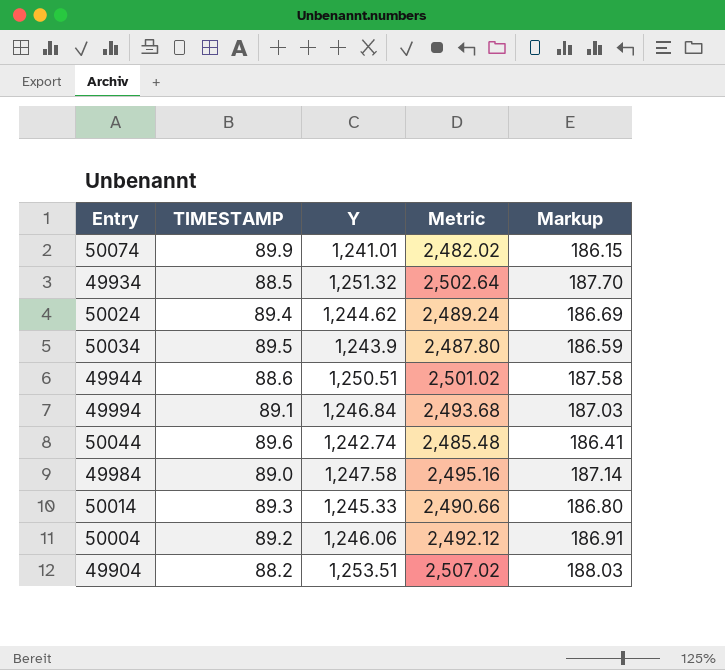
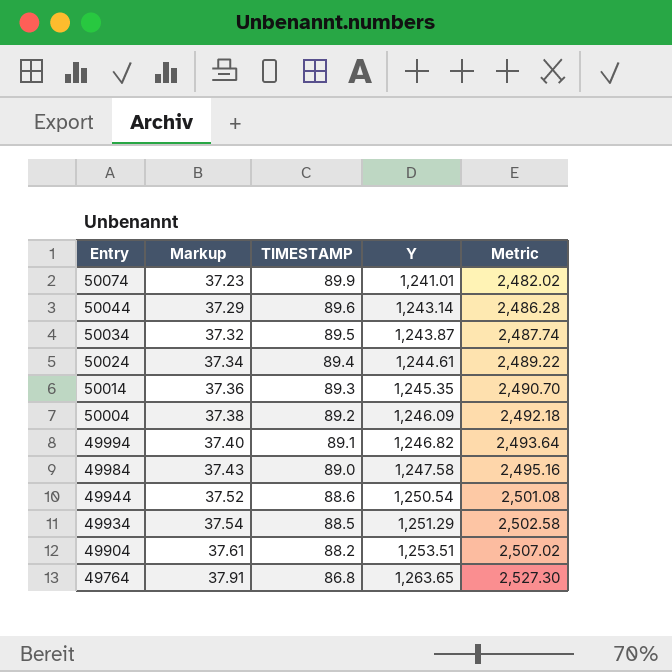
row order: none -> Entry descending
column Markup | formula: [Y] * 0.15 -> [Y] * 0.03
column Markup | position: 5 -> 2
50044 | Y: 1,242.74 -> 1,243.14
50044 | Metric: 2,485.48 -> 2,486.28
50034 | Y: 1,243.9 -> 1,243.87
50034 | Metric: 2,487.80 -> 2,487.74
50024 | Y: 1,244.62 -> 1,244.61
50024 | Metric: 2,489.24 -> 2,489.22
50014 | Y: 1,245.33 -> 1,245.35
50014 | Metric: 2,490.66 -> 2,490.70
50004 | Y: 1,246.06 -> 1,246.09
50004 | Metric: 2,492.12 -> 2,492.18
49994 | Y: 1,246.84 -> 1,246.82
49994 | Metric: 2,493.68 -> 2,493.64
49944 | Y: 1,250.51 -> 1,250.54
49944 | Metric: 2,501.02 -> 2,501.08
49934 | Y: 1,251.32 -> 1,251.29
49934 | Metric: 2,502.64 -> 2,502.58
row 49764: none -> 37.91 | 86.8 | 1,263.65 | 2,527.30

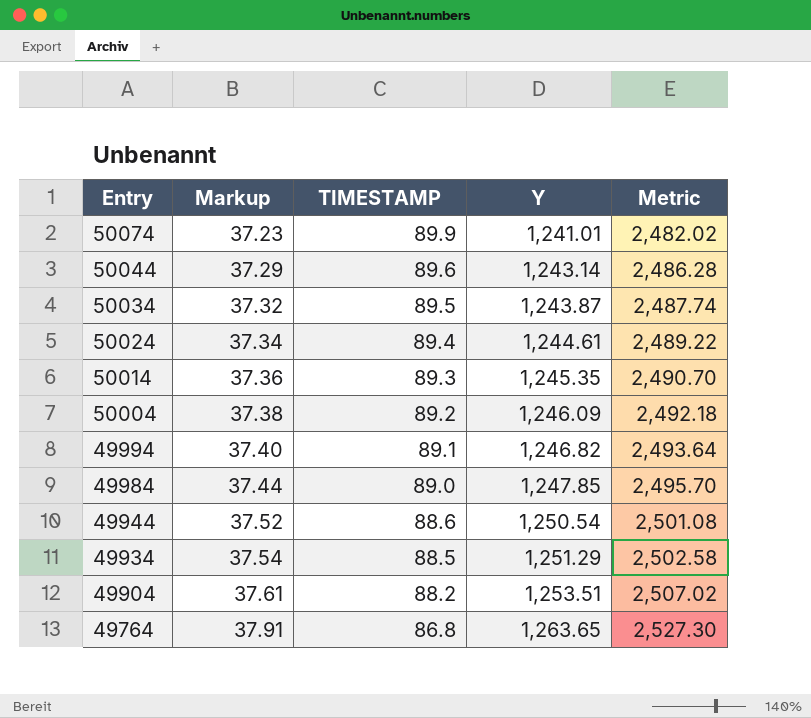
49984 | Markup: 37.43 -> 37.44
49984 | Y: 1,247.58 -> 1,247.85
49984 | Metric: 2,495.16 -> 2,495.70

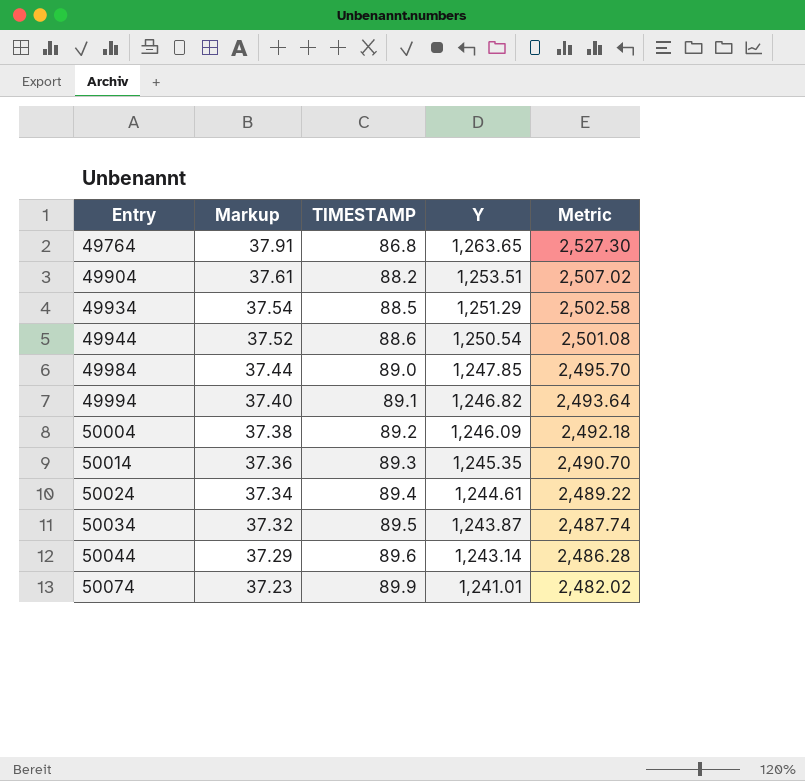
row order: Entry descending -> Entry ascending

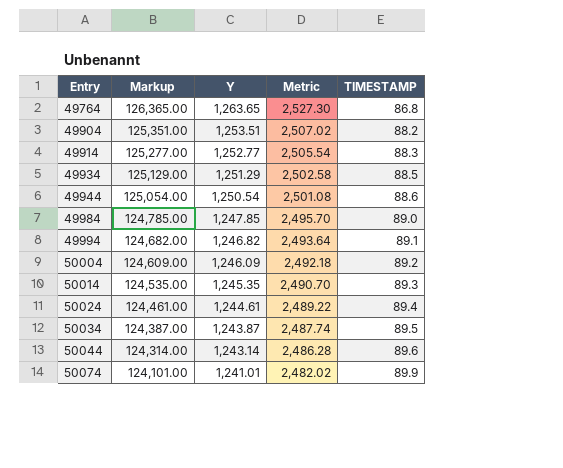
column Markup | formula: [Y] * 0.03 -> [Y] * 100
column TIMESTAMP | position: 3 -> 5
row 49914: none -> 125,277.00 | 1,252.77 | 2,505.54 | 88.3

